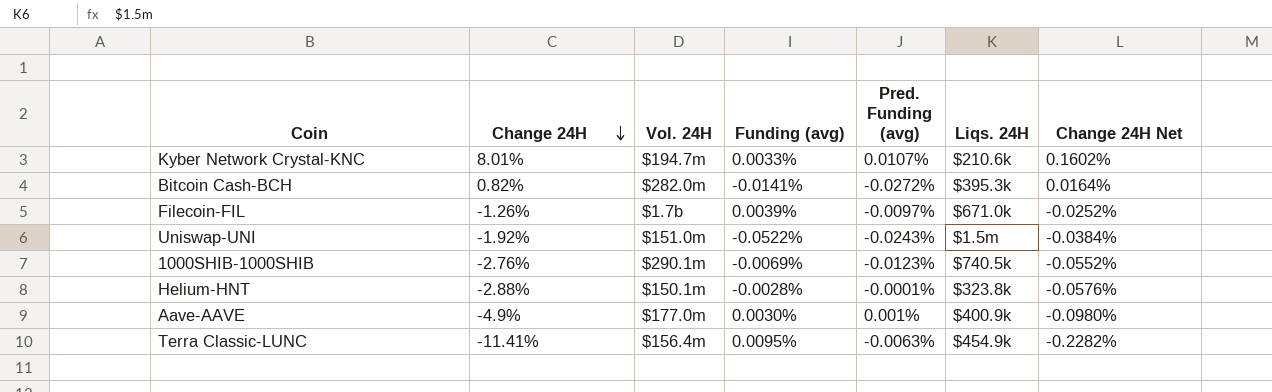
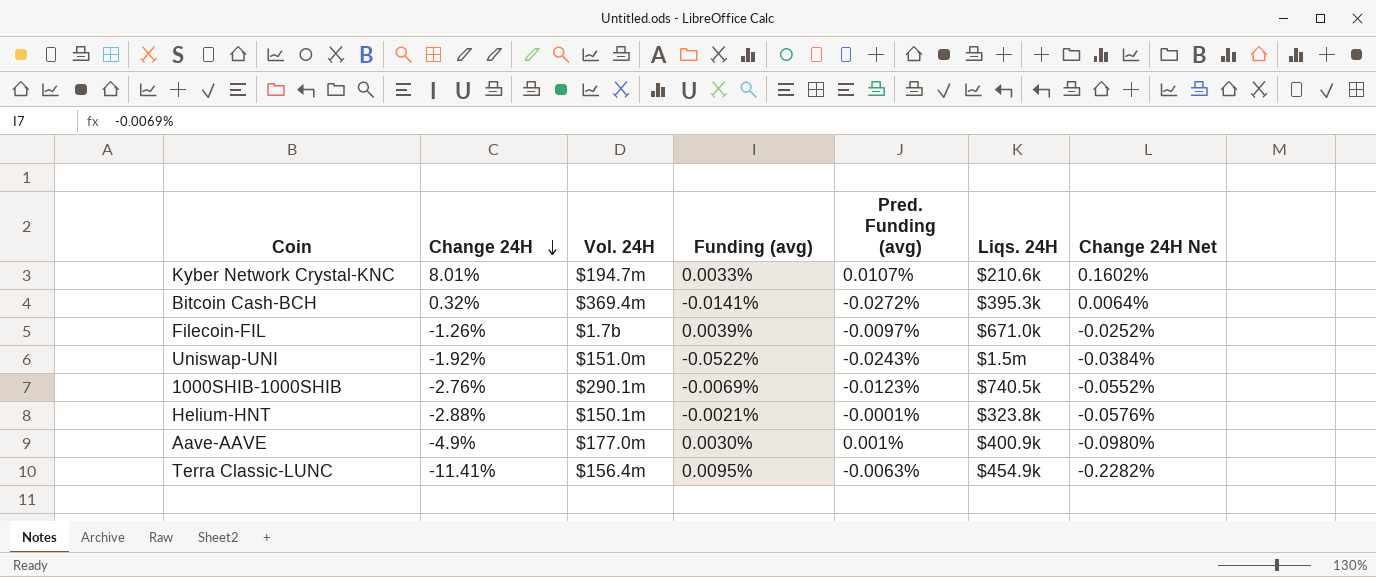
Bitcoin Cash-BCH | Change 24H: 0.82% -> 0.32%
Bitcoin Cash-BCH | Vol. 24H: $282.0m -> $369.4m
Bitcoin Cash-BCH | Change 24H Net: 0.0164% -> 0.0064%
Helium-HNT | Funding (avg): -0.0028% -> -0.0021%

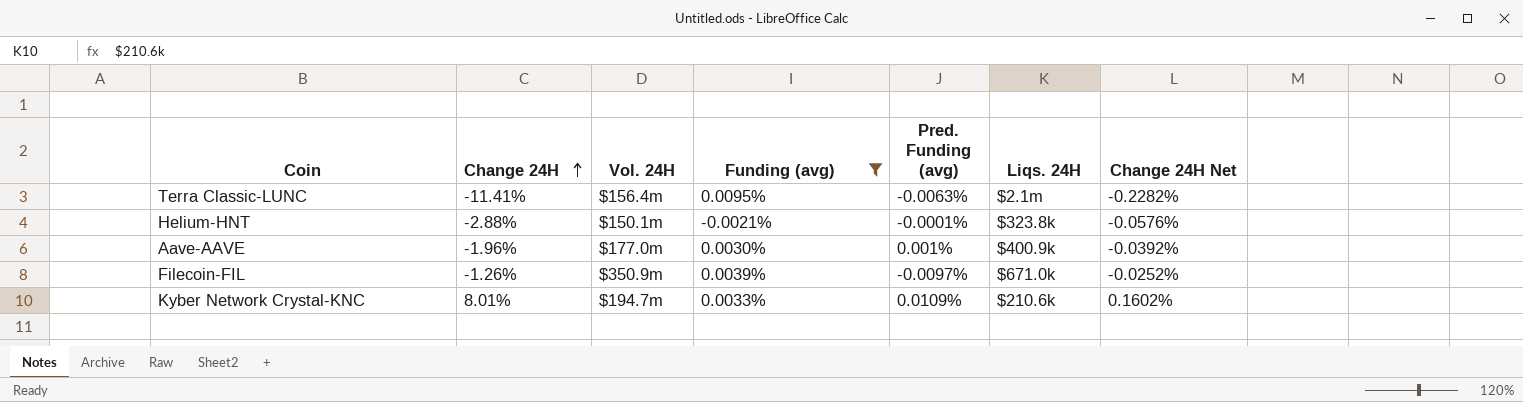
filter: none -> Funding (avg) >= -0.0021%
row order: Change 24H descending -> Change 24H ascending
Terra Classic-LUNC | Liqs. 24H: $454.9k -> $2.1m
Aave-AAVE | Change 24H: -4.9% -> -1.96%
Aave-AAVE | Change 24H Net: -0.0980% -> -0.0392%
Filecoin-FIL | Vol. 24H: $1.7b -> $350.9m
Kyber Network Crystal-KNC | Pred. Funding (avg): 0.0107% -> 0.0109%

